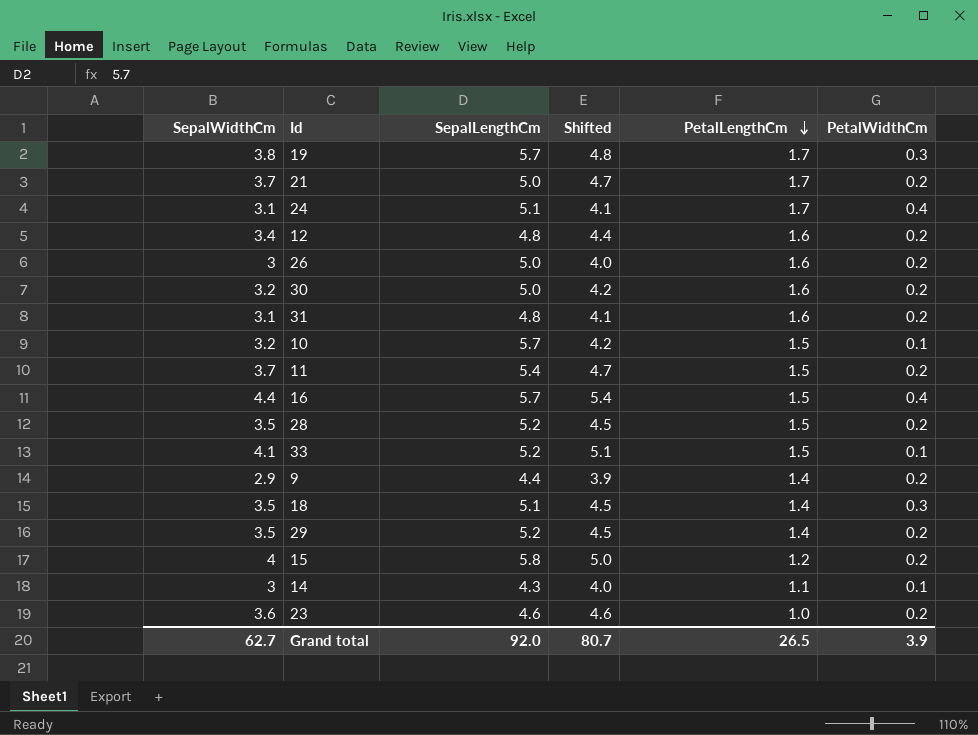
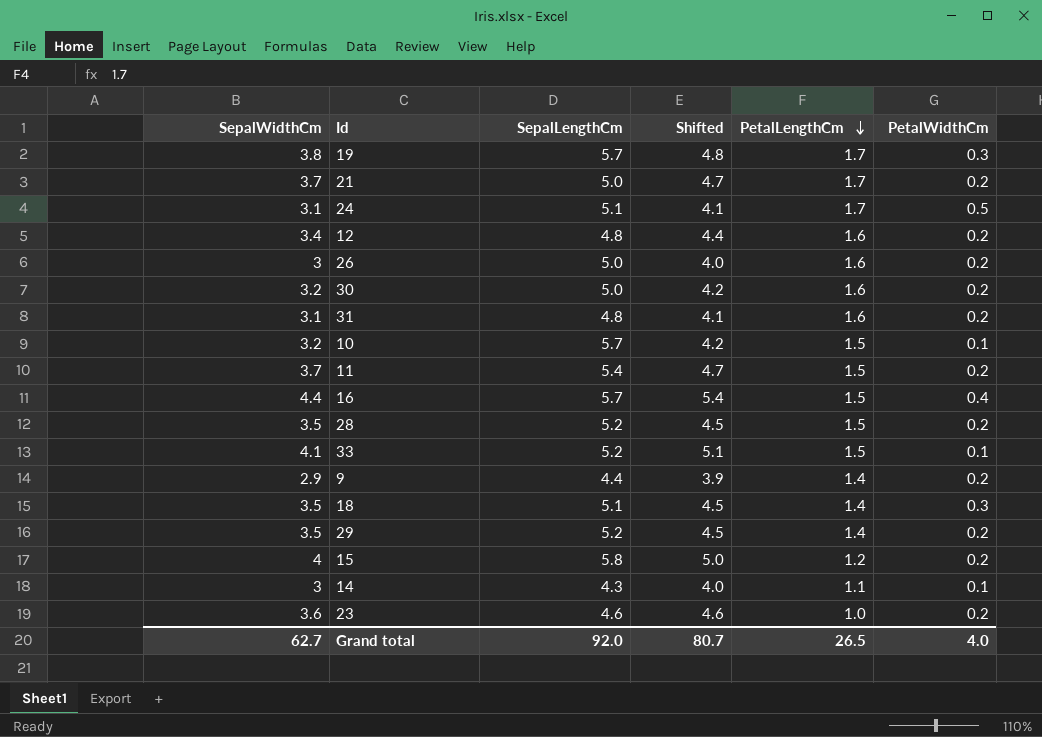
24 | PetalWidthCm: 0.4 -> 0.5
Grand total | PetalWidthCm: 3.9 -> 4.0

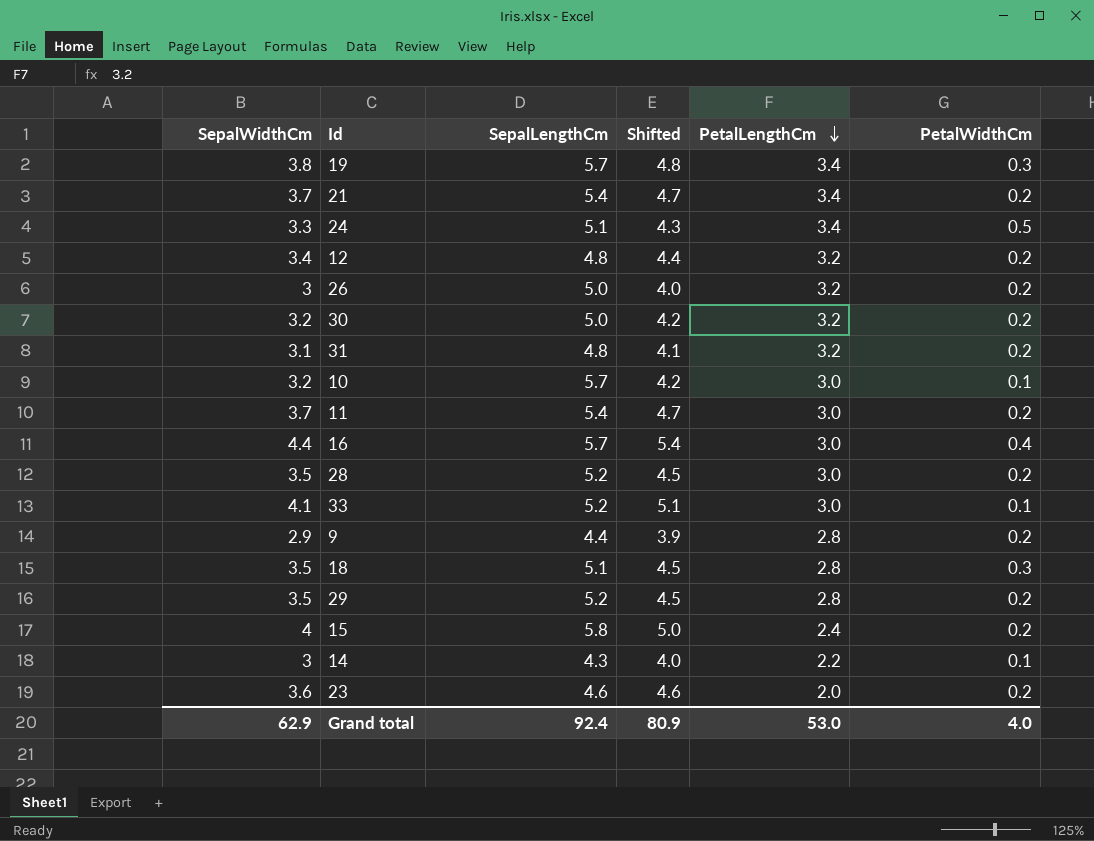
19 | PetalLengthCm: 1.7 -> 3.4
21 | SepalLengthCm: 5.0 -> 5.4
21 | PetalLengthCm: 1.7 -> 3.4
24 | SepalWidthCm: 3.1 -> 3.3
24 | Shifted: 4.1 -> 4.3
24 | PetalLengthCm: 1.7 -> 3.4
12 | PetalLengthCm: 1.6 -> 3.2
26 | PetalLengthCm: 1.6 -> 3.2
30 | PetalLengthCm: 1.6 -> 3.2
31 | PetalLengthCm: 1.6 -> 3.2
10 | PetalLengthCm: 1.5 -> 3.0
11 | PetalLengthCm: 1.5 -> 3.0
16 | PetalLengthCm: 1.5 -> 3.0
28 | PetalLengthCm: 1.5 -> 3.0
33 | PetalLengthCm: 1.5 -> 3.0
9 | PetalLengthCm: 1.4 -> 2.8
18 | PetalLengthCm: 1.4 -> 2.8
29 | PetalLengthCm: 1.4 -> 2.8
15 | PetalLengthCm: 1.2 -> 2.4
14 | PetalLengthCm: 1.1 -> 2.2
23 | PetalLengthCm: 1.0 -> 2.0
Grand total | SepalWidthCm: 62.7 -> 62.9
Grand total | SepalLengthCm: 92.0 -> 92.4
Grand total | Shifted: 80.7 -> 80.9
Grand total | PetalLengthCm: 26.5 -> 53.0

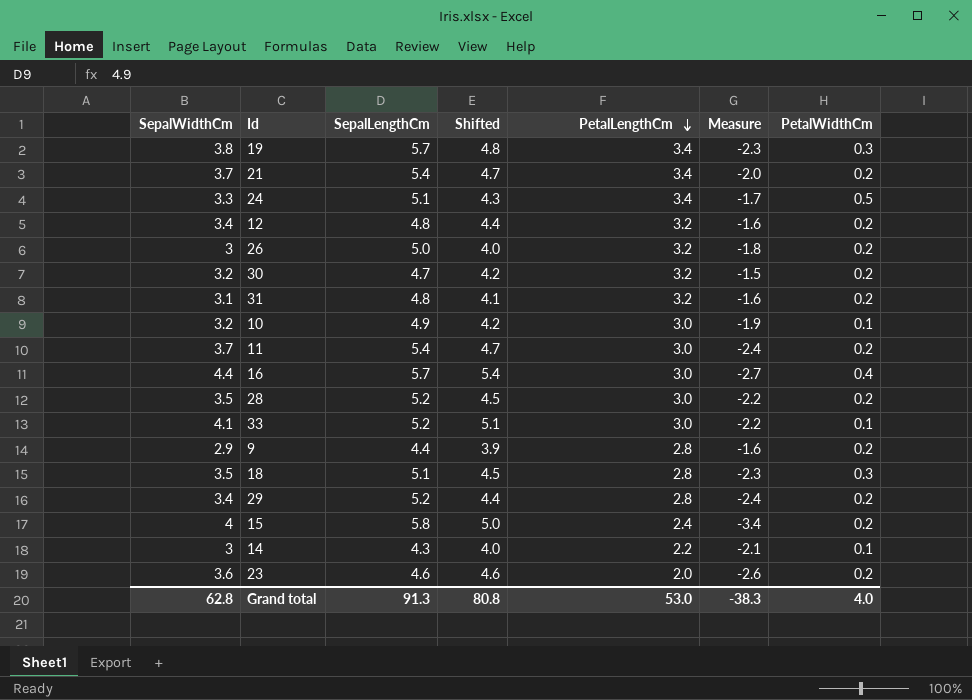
column Measure | formula: none -> [PetalLengthCm] - [SepalLengthCm]
30 | SepalLengthCm: 5.0 -> 4.7
10 | SepalLengthCm: 5.7 -> 4.9
29 | SepalWidthCm: 3.5 -> 3.4
29 | Shifted: 4.5 -> 4.4
Grand total | SepalWidthCm: 62.9 -> 62.8
Grand total | SepalLengthCm: 92.4 -> 91.3
Grand total | Shifted: 80.9 -> 80.8

